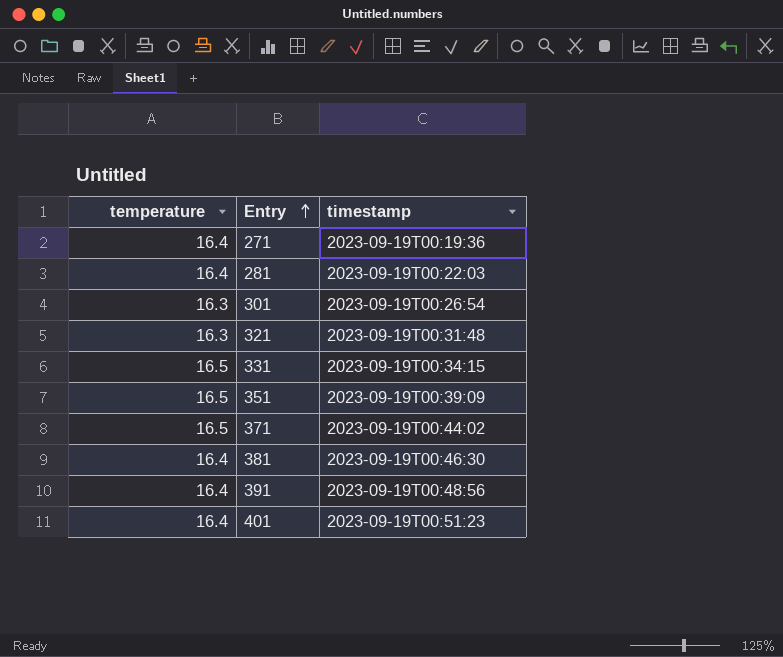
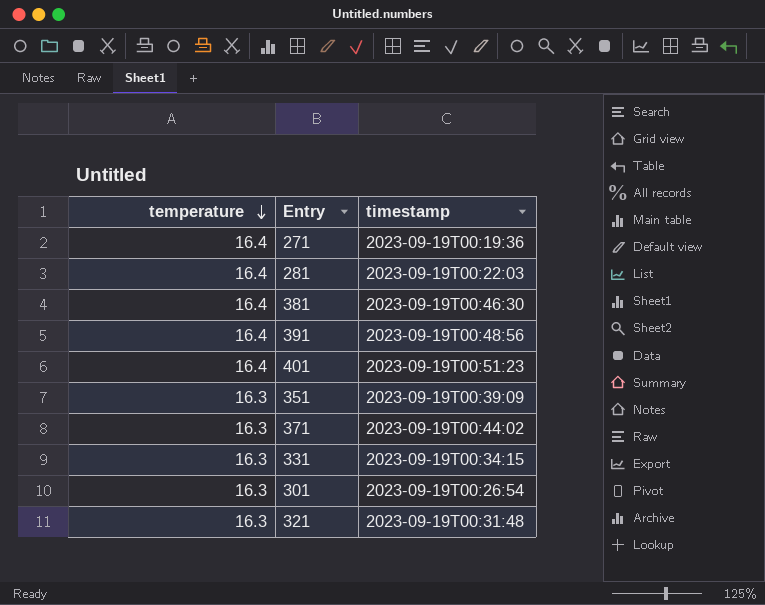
row order: Entry ascending -> temperature descending
351 | temperature: 16.5 -> 16.3
371 | temperature: 16.5 -> 16.3
331 | temperature: 16.5 -> 16.3

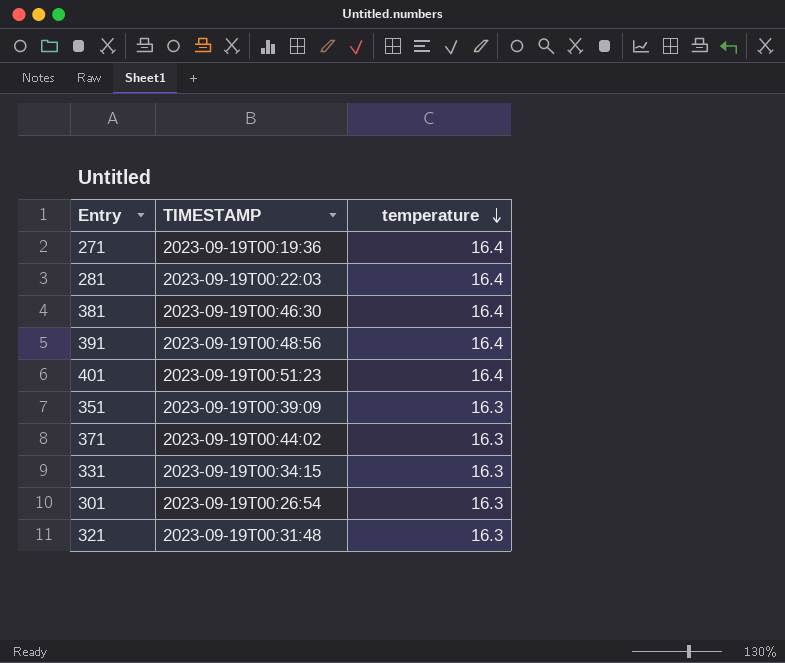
column name: timestamp -> TIMESTAMP
column temperature | position: 1 -> 3

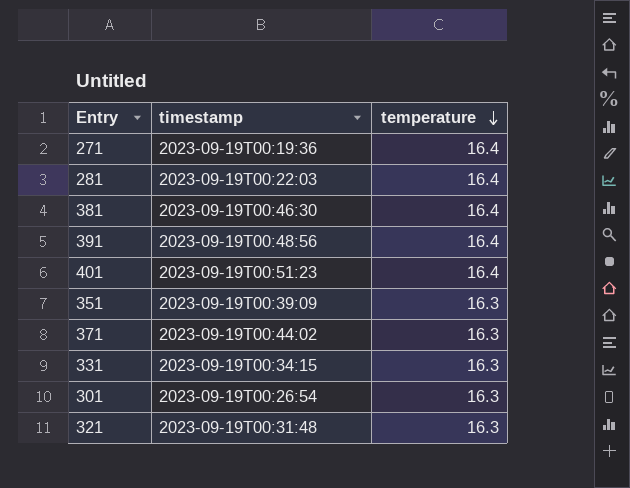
column name: TIMESTAMP -> timestamp

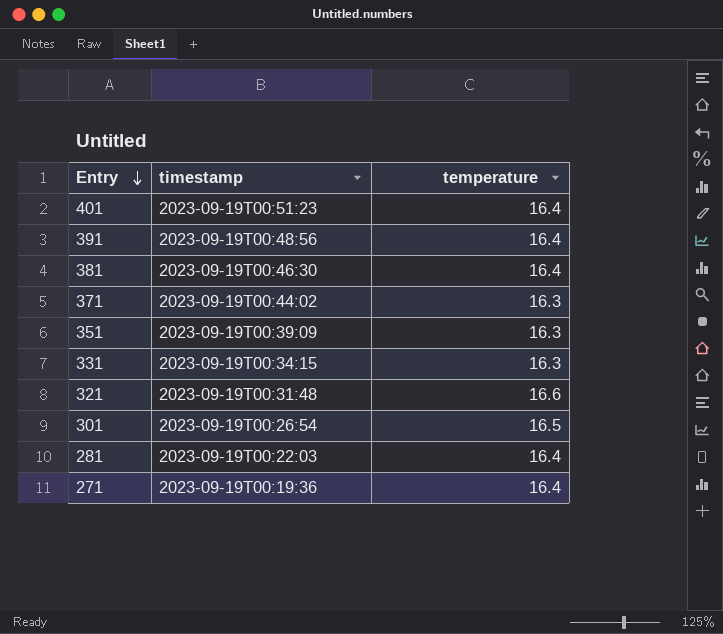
row order: temperature descending -> Entry descending
321 | temperature: 16.3 -> 16.6
301 | temperature: 16.3 -> 16.5

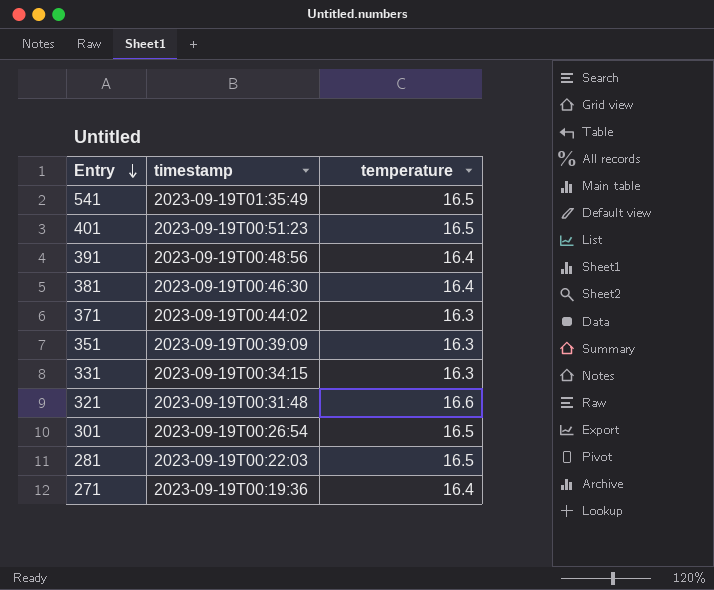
row 541: none -> 2023-09-19T01:35:49 | 16.5
401 | temperature: 16.4 -> 16.5
281 | temperature: 16.4 -> 16.5

